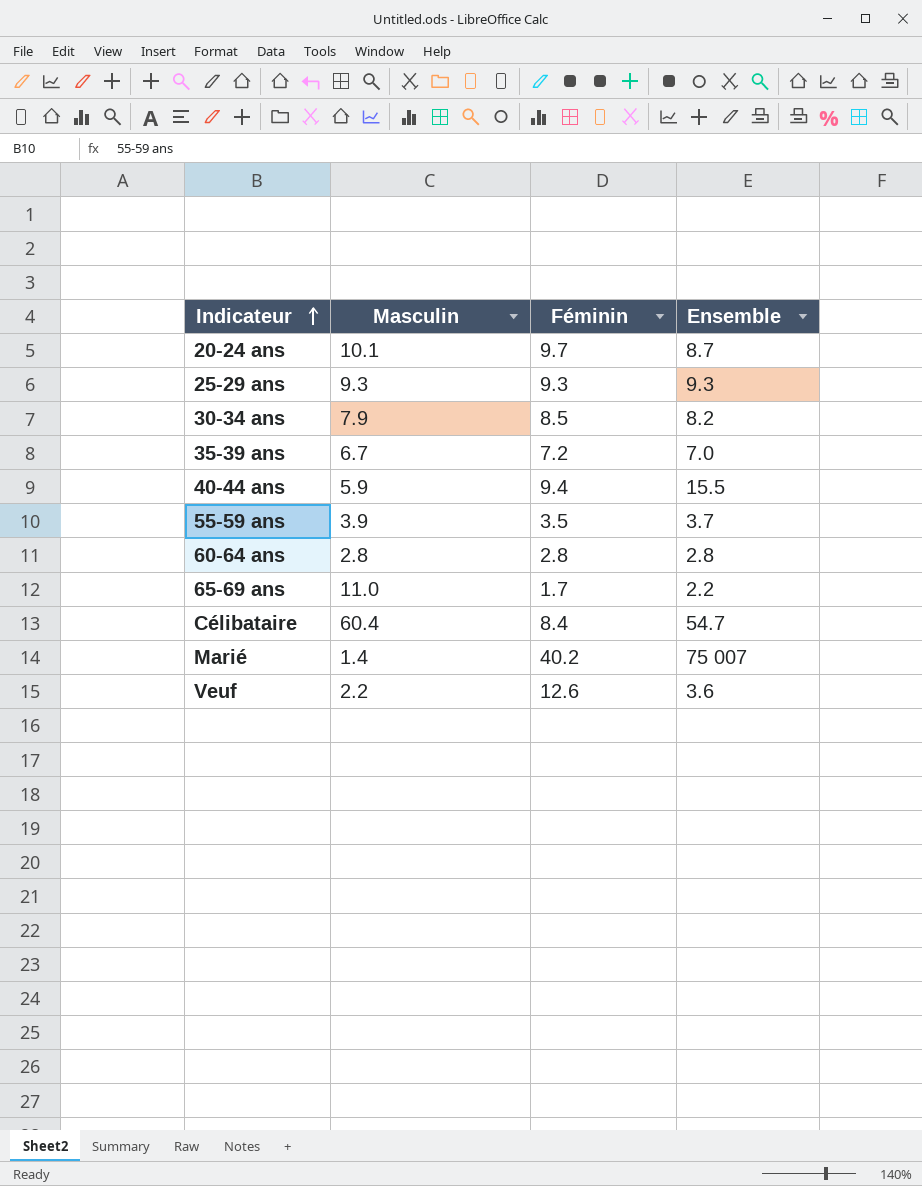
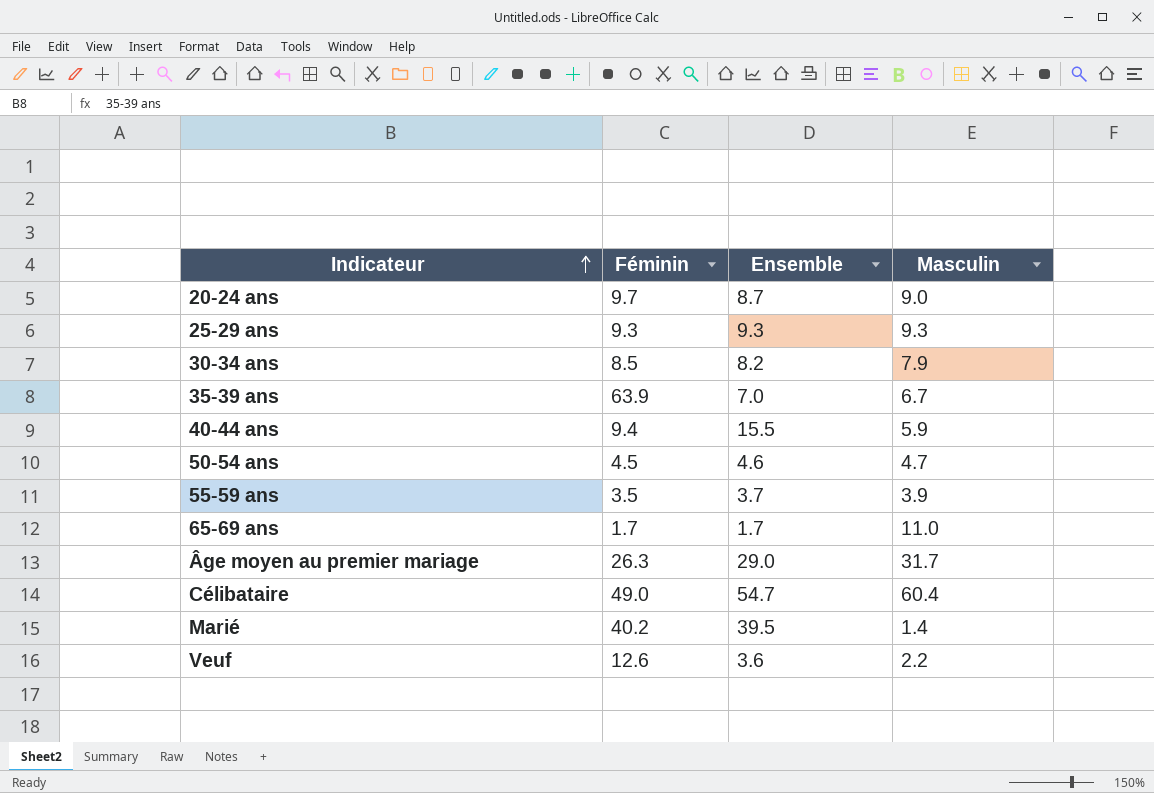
column Masculin | position: 2 -> 4
row 60-64 ans: 2.8 | 2.8 | 2.8 -> none
20-24 ans | Masculin: 10.1 -> 9.0
35-39 ans | Féminin: 7.2 -> 63.9
row 50-54 ans: none -> 4.5 | 4.6 | 4.7
65-69 ans | Ensemble: 2.2 -> 1.7
row Âge moyen au premier mariage: none -> 26.3 | 29.0 | 31.7
Célibataire | Féminin: 8.4 -> 49.0
Marié | Ensemble: 75 007 -> 39.5

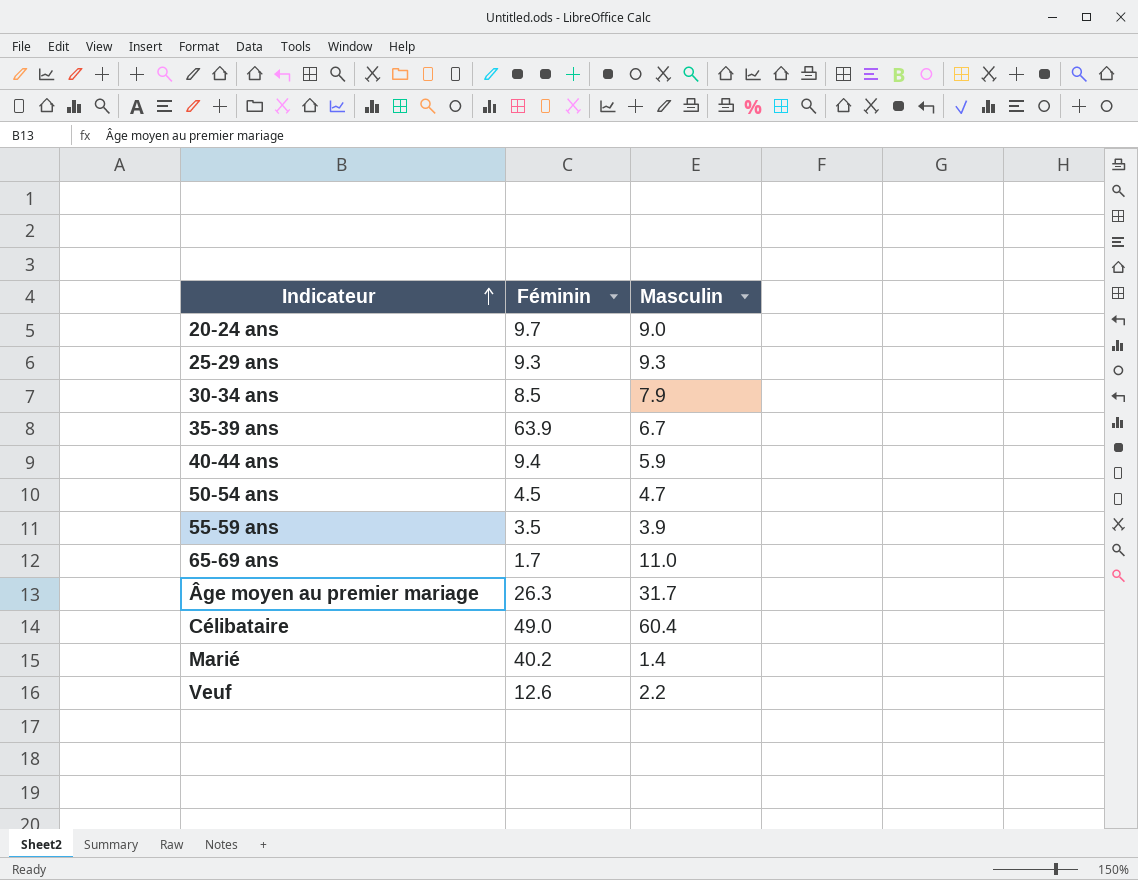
column Ensemble | position: 3 -> none

